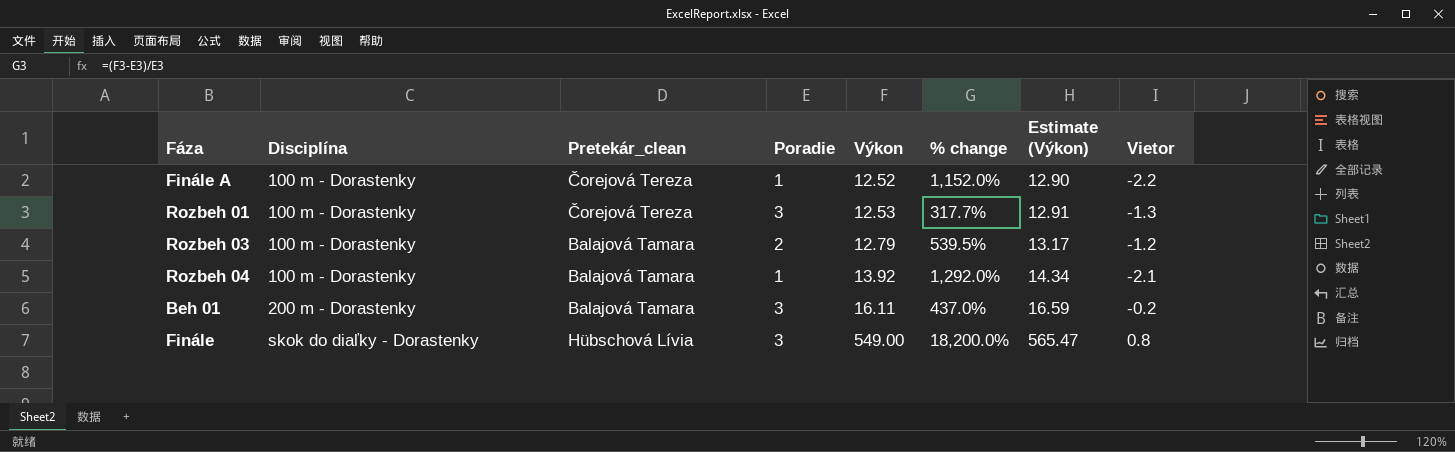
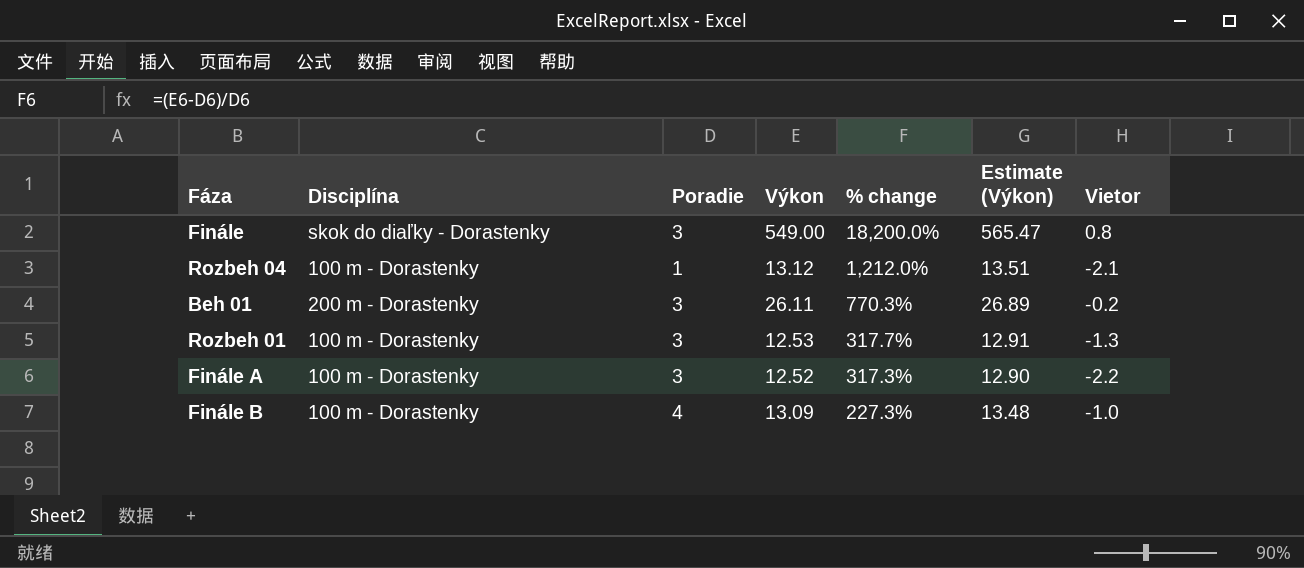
row order: Disciplína ascending -> % change descending
column Pretekár_clean | position: 3 -> none
row Rozbeh 03: 100 m - Dorastenky | Balajová Tamara | 2 | 12.79 | 539.5% | 13.17 | -1.2 -> none
Rozbeh 04 | Výkon: 13.92 -> 13.12
Rozbeh 04 | % change: 1,292.0% -> 1,212.0%
Rozbeh 04 | Estimate (Výkon): 14.34 -> 13.51
Beh 01 | Výkon: 16.11 -> 26.11
Beh 01 | % change: 437.0% -> 770.3%
Beh 01 | Estimate (Výkon): 16.59 -> 26.89
Finále A | Poradie: 1 -> 3
Finále A | % change: 1,152.0% -> 317.3%
row Finále B: none -> 100 m - Dorastenky | 4 | 13.09 | 227.3% | 13.48 | -1.0

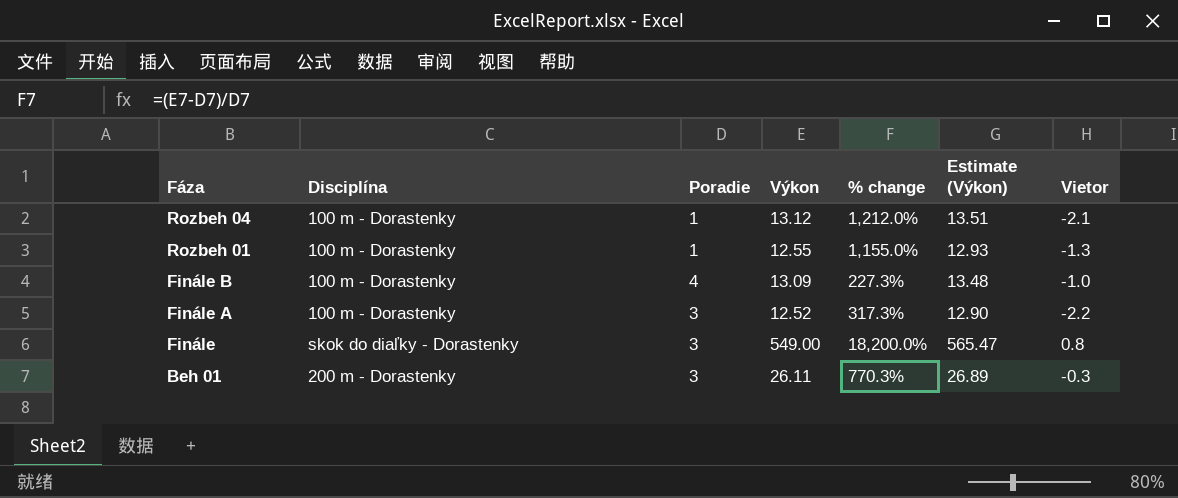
row order: % change descending -> Fáza descending
Rozbeh 01 | Poradie: 3 -> 1
Rozbeh 01 | Výkon: 12.53 -> 12.55
Rozbeh 01 | % change: 317.7% -> 1,155.0%
Rozbeh 01 | Estimate (Výkon): 12.91 -> 12.93
Beh 01 | Vietor: -0.2 -> -0.3

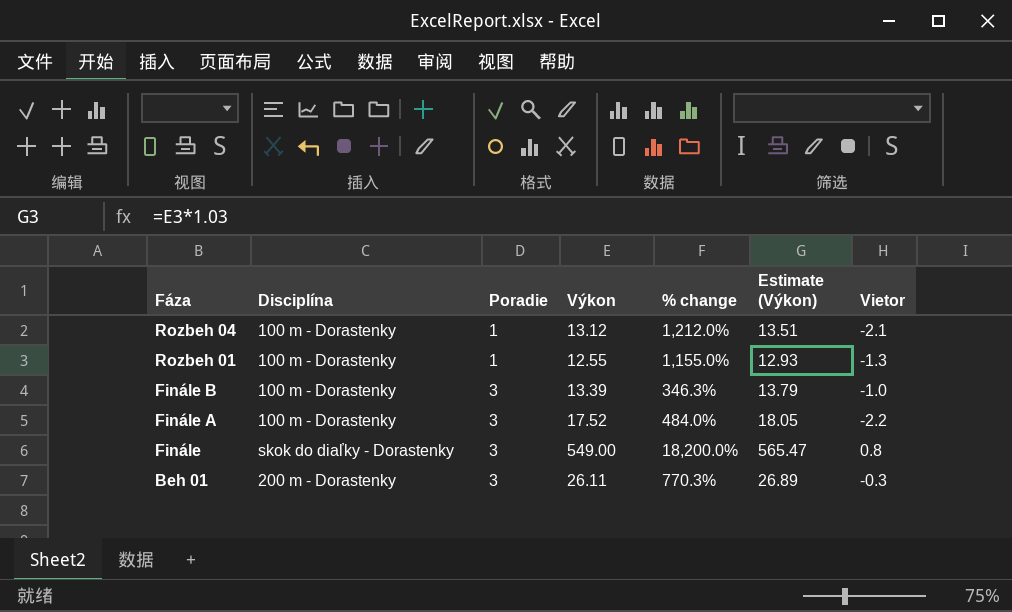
Finále B | Poradie: 4 -> 3
Finále B | Výkon: 13.09 -> 13.39
Finále B | % change: 227.3% -> 346.3%
Finále B | Estimate (Výkon): 13.48 -> 13.79
Finále A | Výkon: 12.52 -> 17.52
Finále A | % change: 317.3% -> 484.0%
Finále A | Estimate (Výkon): 12.90 -> 18.05

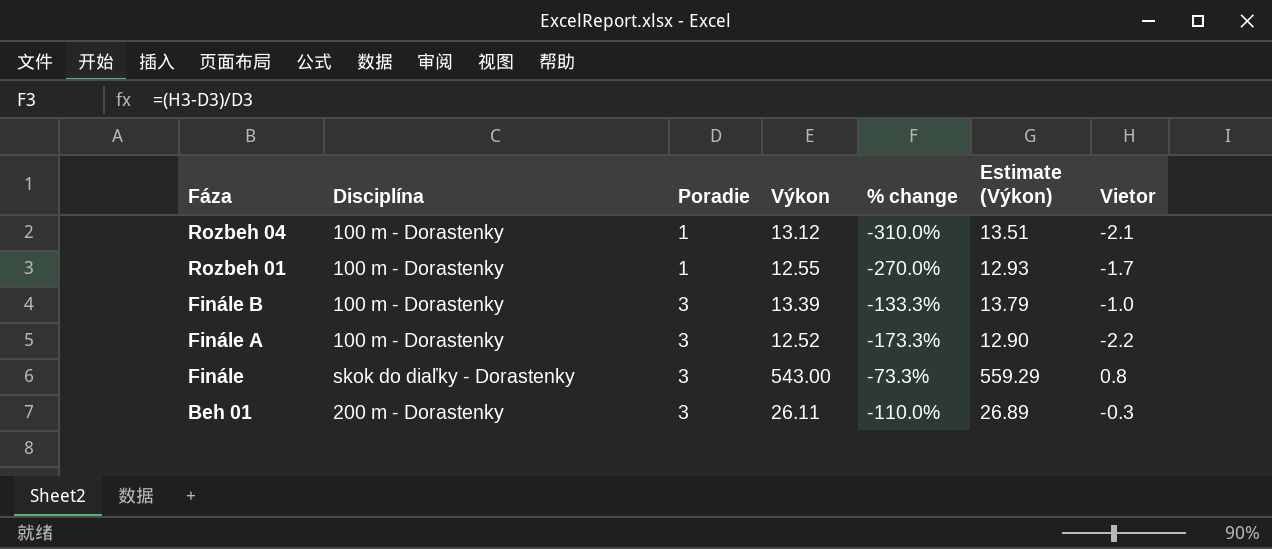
column % change | formula: ([Výkon] - [Poradie]) / [Poradie] -> ([Vietor] - [Poradie]) / [Poradie]
Rozbeh 01 | Vietor: -1.3 -> -1.7
Finále A | Výkon: 17.52 -> 12.52
Finále A | Estimate (Výkon): 18.05 -> 12.90
Finále | Výkon: 549.00 -> 543.00
Finále | Estimate (Výkon): 565.47 -> 559.29

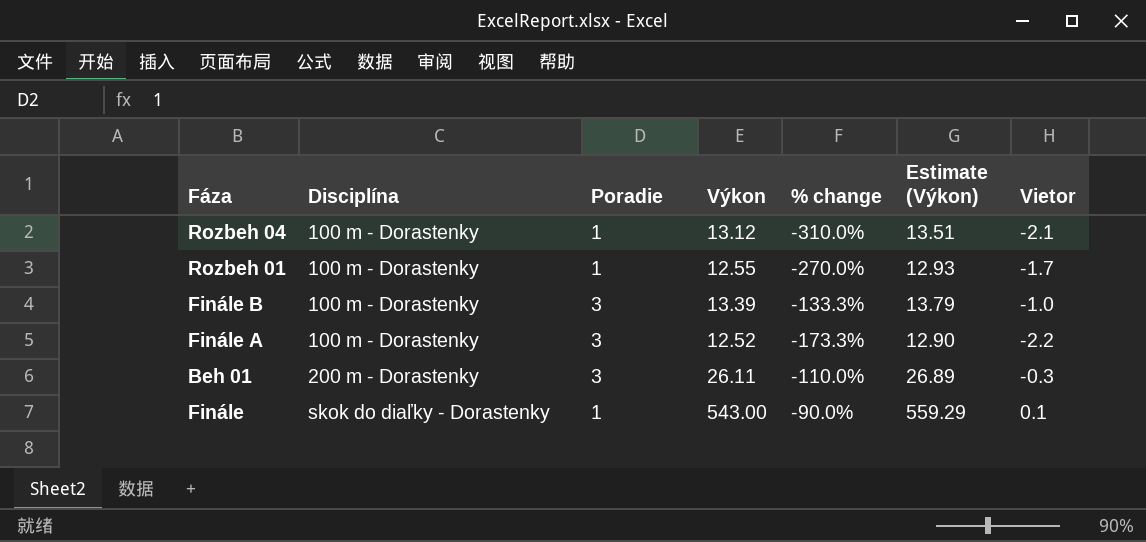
row order: Fáza descending -> Disciplína ascending
Finále | Poradie: 3 -> 1
Finále | % change: -73.3% -> -90.0%
Finále | Vietor: 0.8 -> 0.1

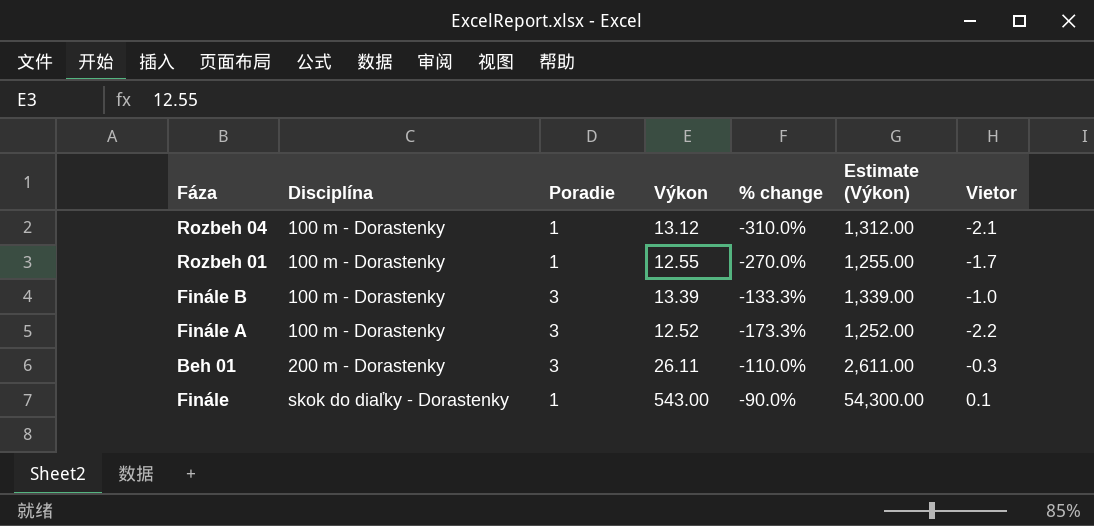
column Estimate (Výkon) | formula: [Výkon] * 1.03 -> [Výkon] * 100

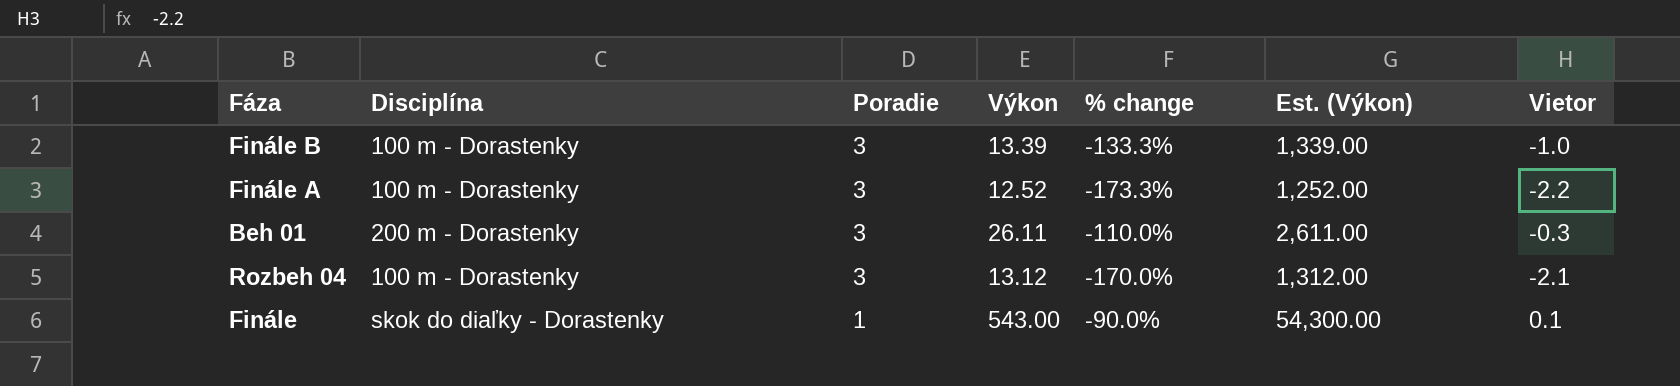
row order: Disciplína ascending -> Poradie descending
column name: Estimate (Výkon) -> Est. (Výkon)
row Rozbeh 01: 100 m - Dorastenky | 1 | 12.55 | -270.0% | 1,255.00 | -1.7 -> none
Rozbeh 04 | Poradie: 1 -> 3
Rozbeh 04 | % change: -310.0% -> -170.0%

